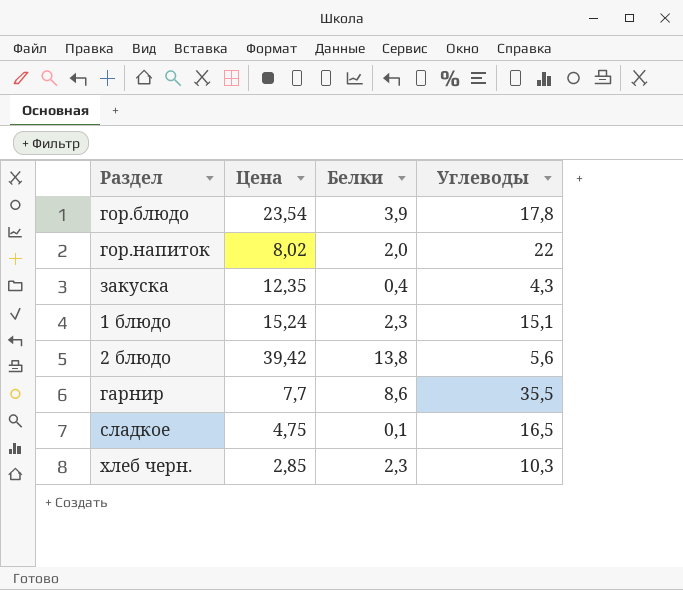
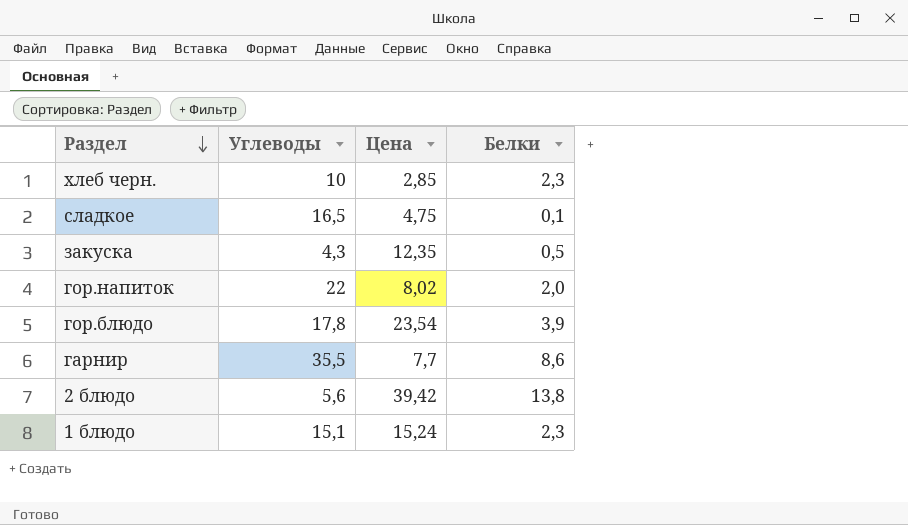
row order: none -> Раздел descending
column Углеводы | position: 4 -> 2
хлеб черн. | Углеводы: 10,3 -> 10
закуска | Белки: 0,4 -> 0,5

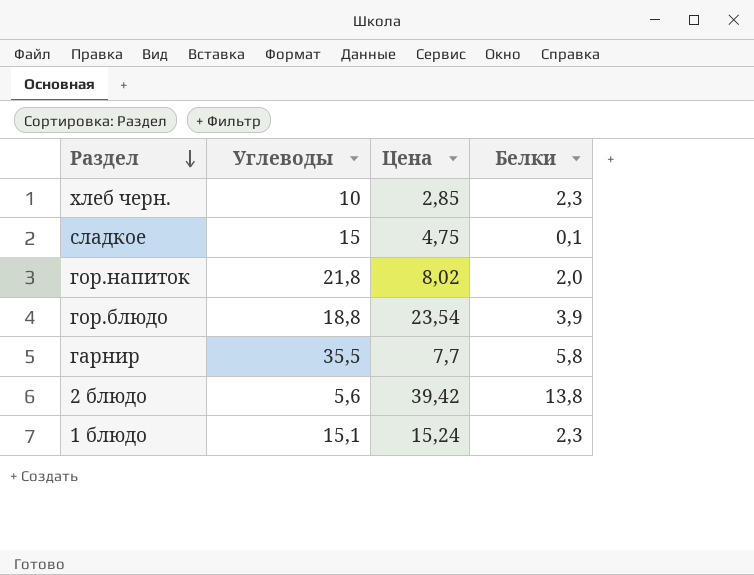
row закуска: 4,3 | 12,35 | 0,5 -> none
сладкое | Углеводы: 16,5 -> 15
гор.напиток | Углеводы: 22 -> 21,8
гор.блюдо | Углеводы: 17,8 -> 18,8
гарнир | Белки: 8,6 -> 5,8

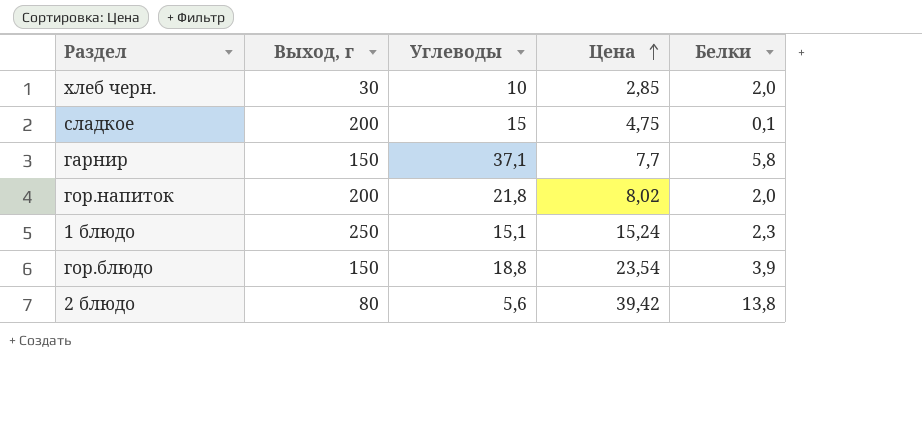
row order: Раздел descending -> Цена ascending
column Выход, г | position: none -> 2
хлеб черн. | Белки: 2,3 -> 2,0
гарнир | Углеводы: 35,5 -> 37,1

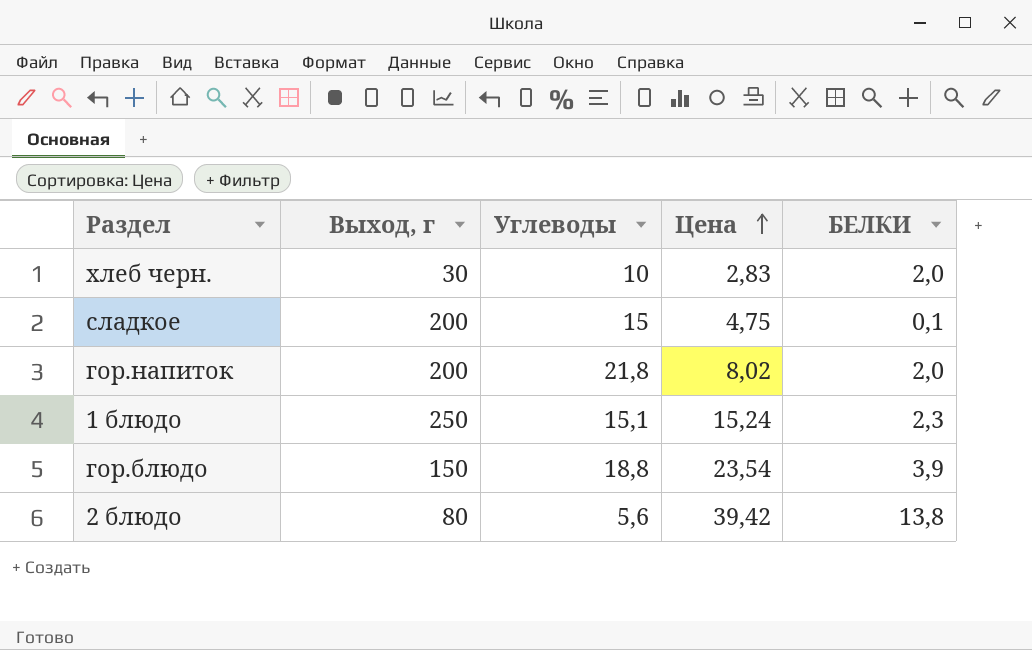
column name: Белки -> БЕЛКИ
row гарнир: 150 | 37,1 | 7,7 | 5,8 -> none
хлеб черн. | Цена: 2,85 -> 2,83

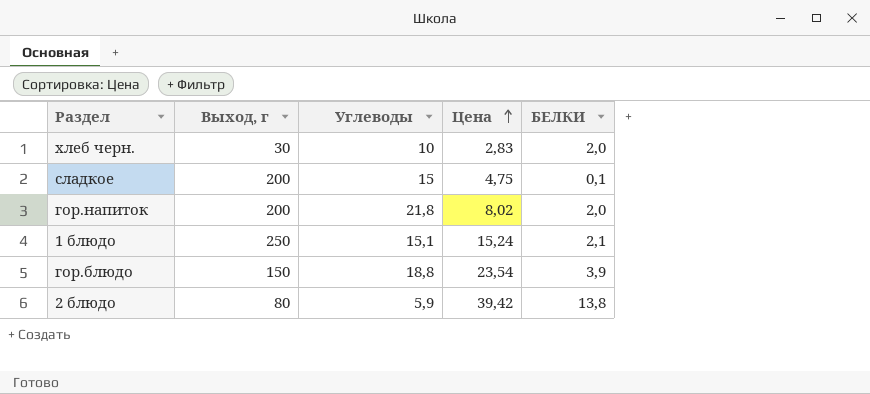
1 блюдо | БЕЛКИ: 2,3 -> 2,1
2 блюдо | Углеводы: 5,6 -> 5,9

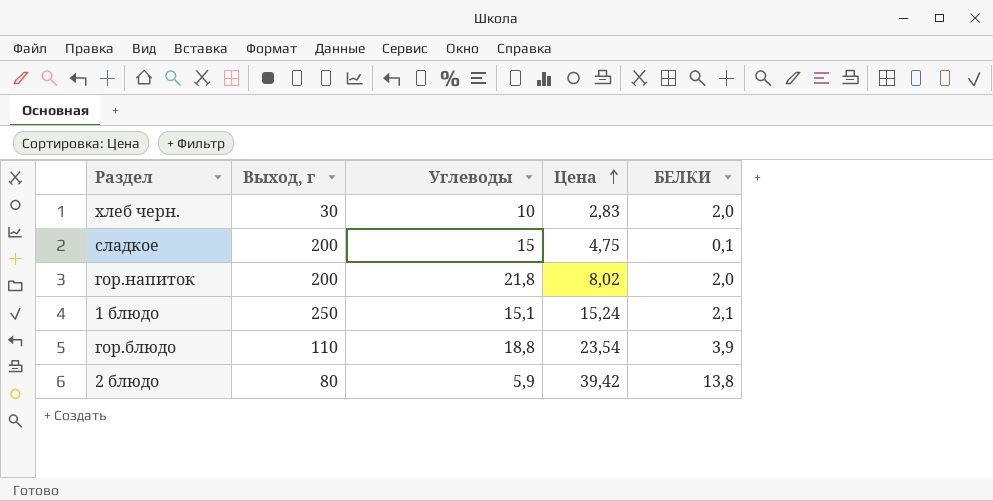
гор.блюдо | Выход, г: 150 -> 110

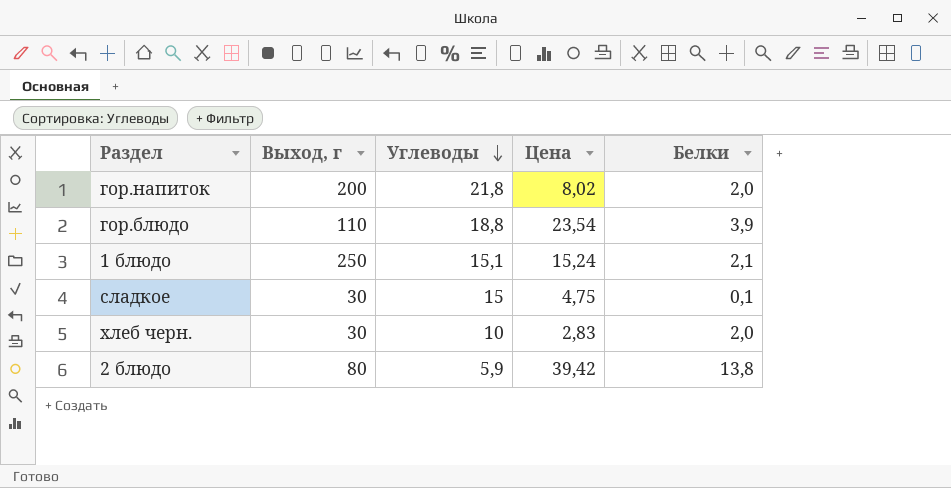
row order: Цена ascending -> Углеводы descending
column name: БЕЛКИ -> Белки
сладкое | Выход, г: 200 -> 30

